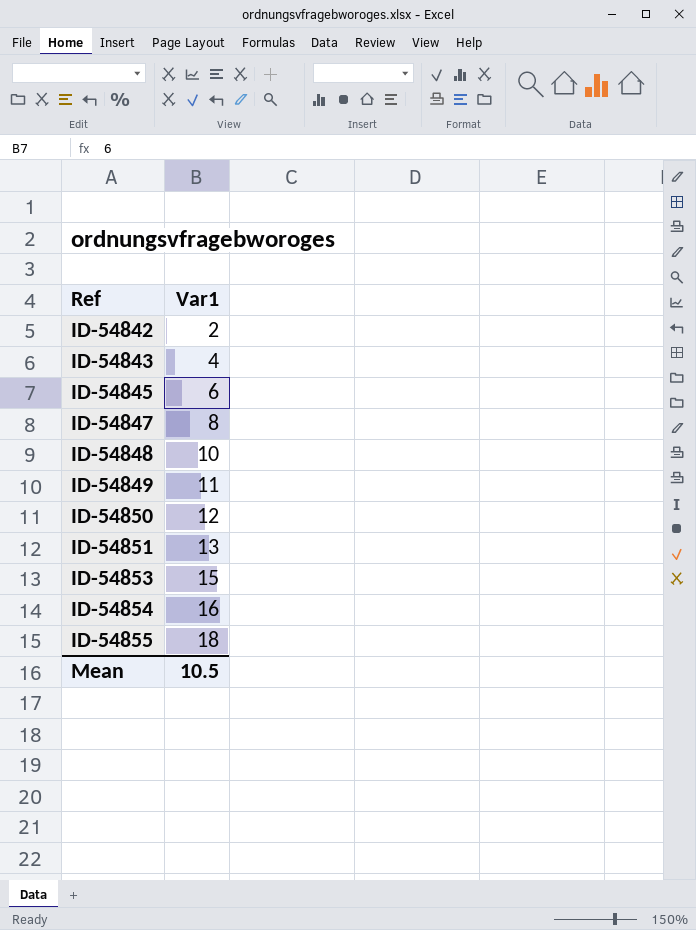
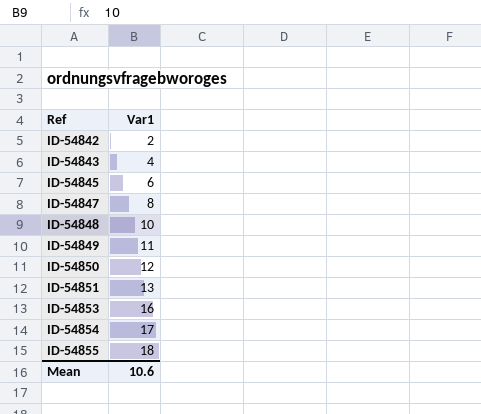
ID-54853 | Var1: 15 -> 16
ID-54854 | Var1: 16 -> 17
Mean | Var1: 10.5 -> 10.6

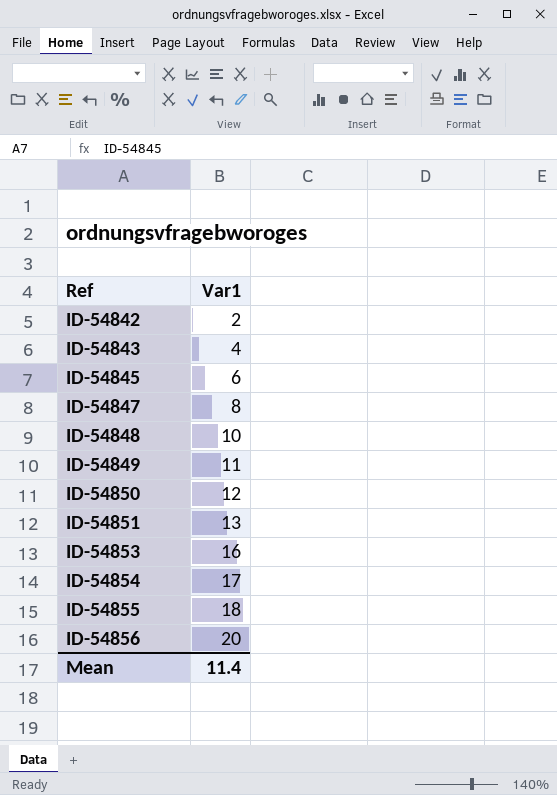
row ID-54856: none -> 20
Mean | Var1: 10.6 -> 11.4

